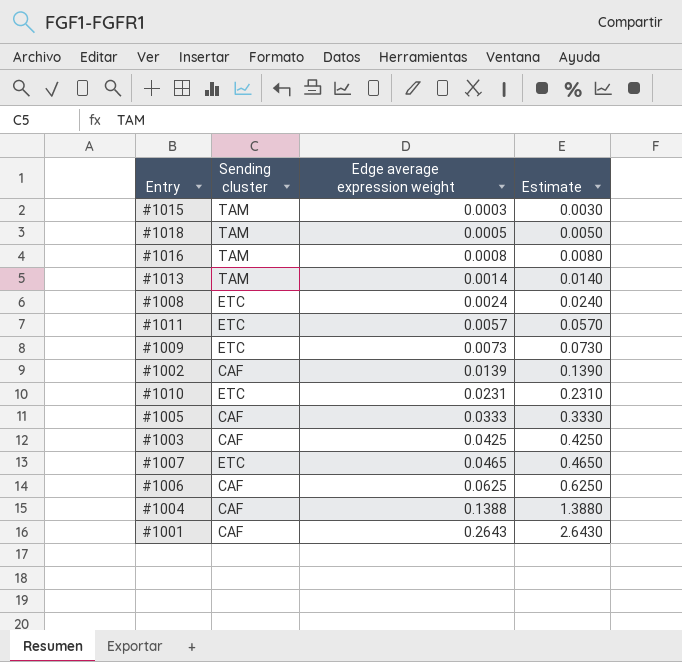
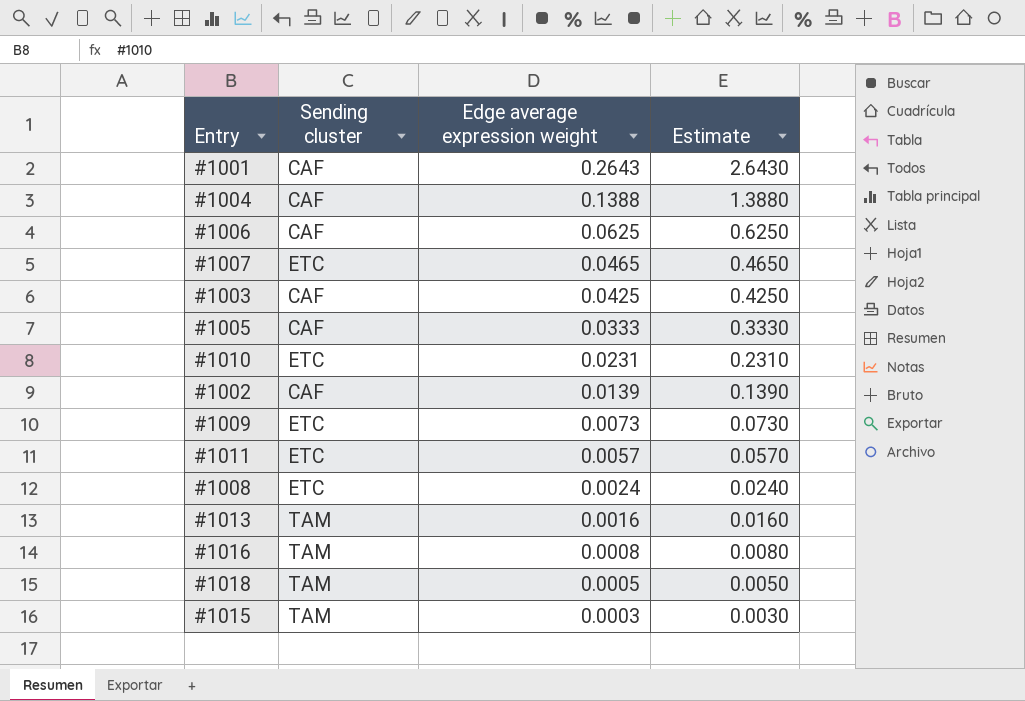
row order: Edge average expression weight ascending -> Edge average expression weight descending
#1013 | Edge average expression weight: 0.0014 -> 0.0016
#1013 | Estimate: 0.0140 -> 0.0160

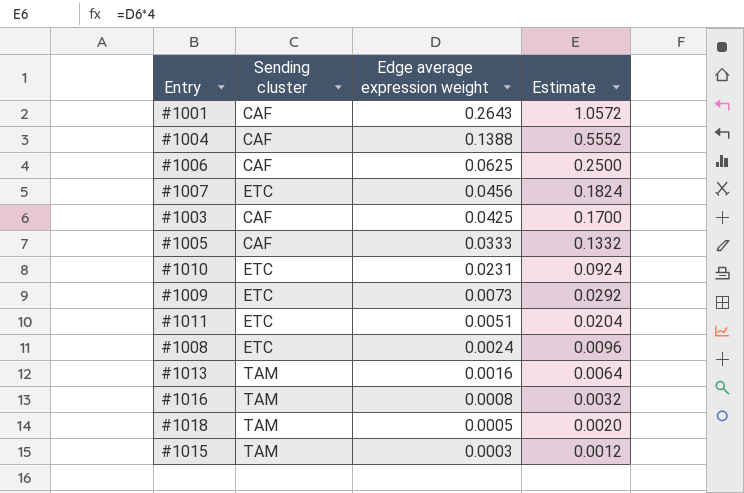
column Estimate | formula: [Edge average expression weight] * 10 -> [Edge average expression weight] * 4
row #1002: CAF | 0.0139 | 0.1390 -> none
#1007 | Edge average expression weight: 0.0465 -> 0.0456
#1011 | Edge average expression weight: 0.0057 -> 0.0051

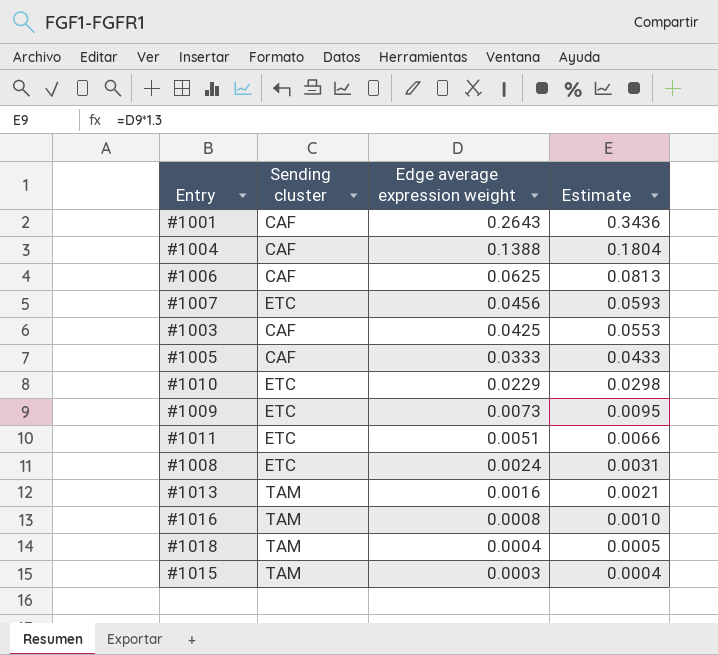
column Estimate | formula: [Edge average expression weight] * 4 -> [Edge average expression weight] * 1.3
#1010 | Edge average expression weight: 0.0231 -> 0.0229
#1018 | Edge average expression weight: 0.0005 -> 0.0004

